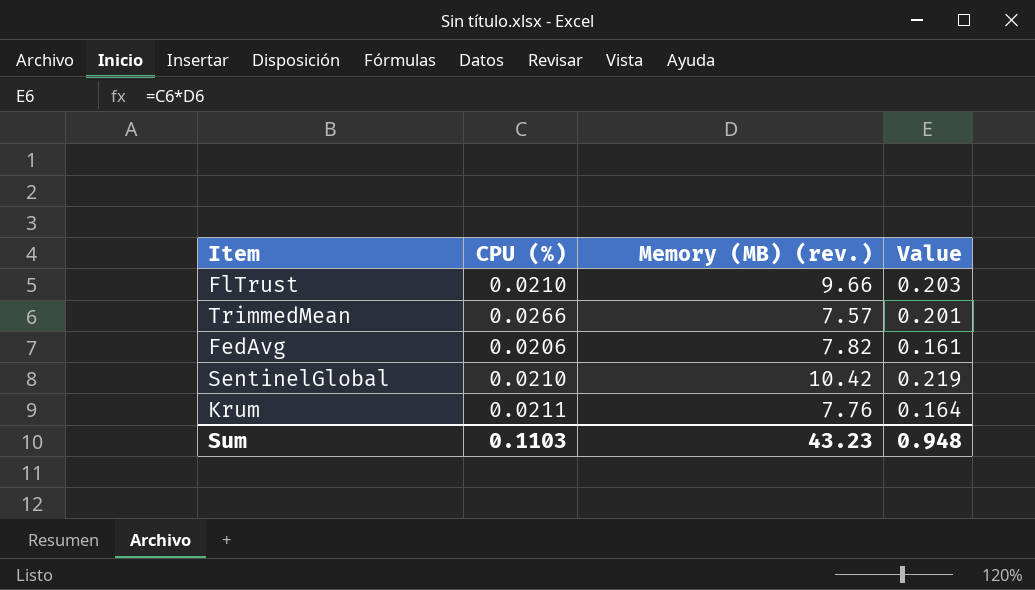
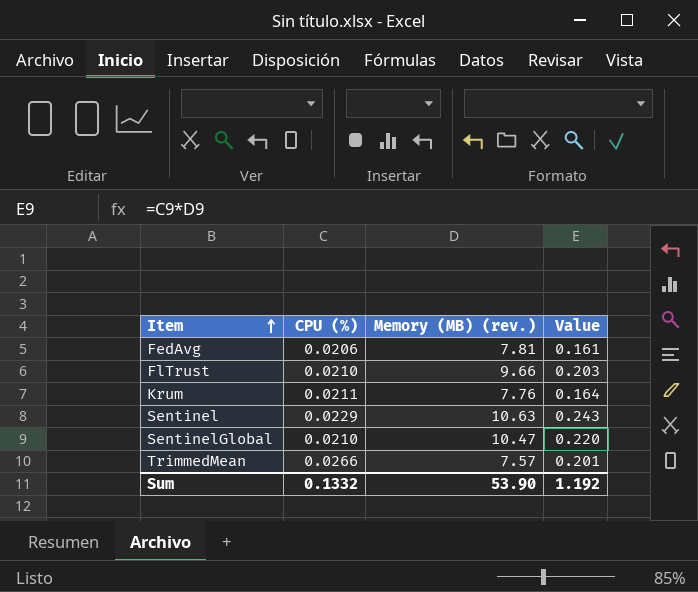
row order: none -> Item ascending
FedAvg | Memory (MB) (rev.): 7.82 -> 7.81
row Sentinel: none -> 0.0229 | 10.63 | 0.243
SentinelGlobal | Memory (MB) (rev.): 10.42 -> 10.47
SentinelGlobal | Value: 0.219 -> 0.220
Sum | CPU (%): 0.1103 -> 0.1332
Sum | Memory (MB) (rev.): 43.23 -> 53.90
Sum | Value: 0.948 -> 1.192

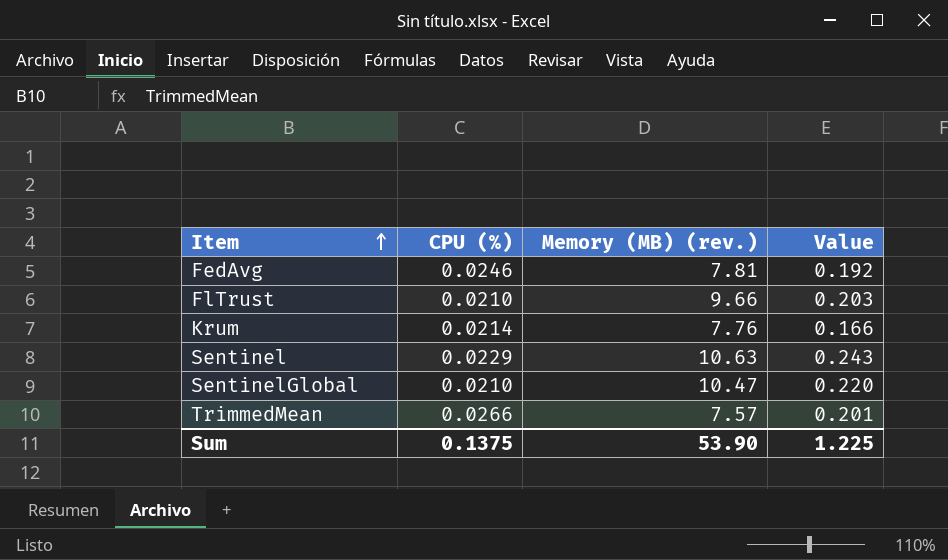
FedAvg | CPU (%): 0.0206 -> 0.0246
FedAvg | Value: 0.161 -> 0.192
Krum | CPU (%): 0.0211 -> 0.0214
Krum | Value: 0.164 -> 0.166
Sum | CPU (%): 0.1332 -> 0.1375
Sum | Value: 1.192 -> 1.225

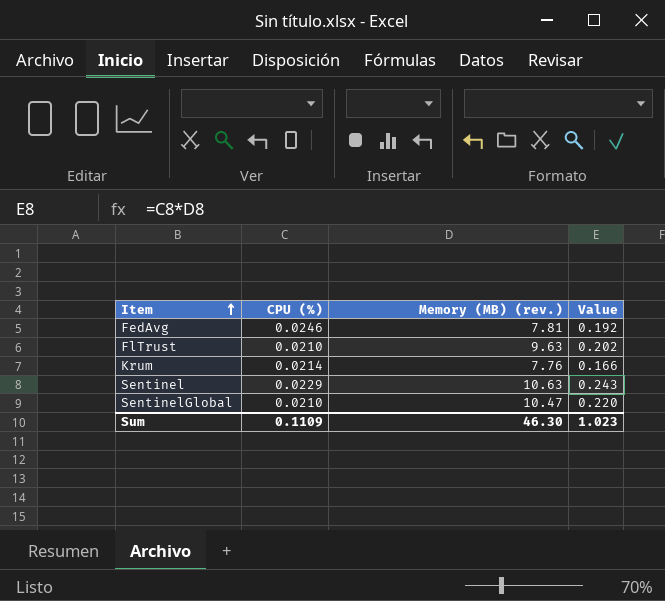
row TrimmedMean: 0.0266 | 7.57 | 0.201 -> none
FlTrust | Memory (MB) (rev.): 9.66 -> 9.63
FlTrust | Value: 0.203 -> 0.202
Sum | CPU (%): 0.1375 -> 0.1109
Sum | Memory (MB) (rev.): 53.90 -> 46.30
Sum | Value: 1.225 -> 1.023

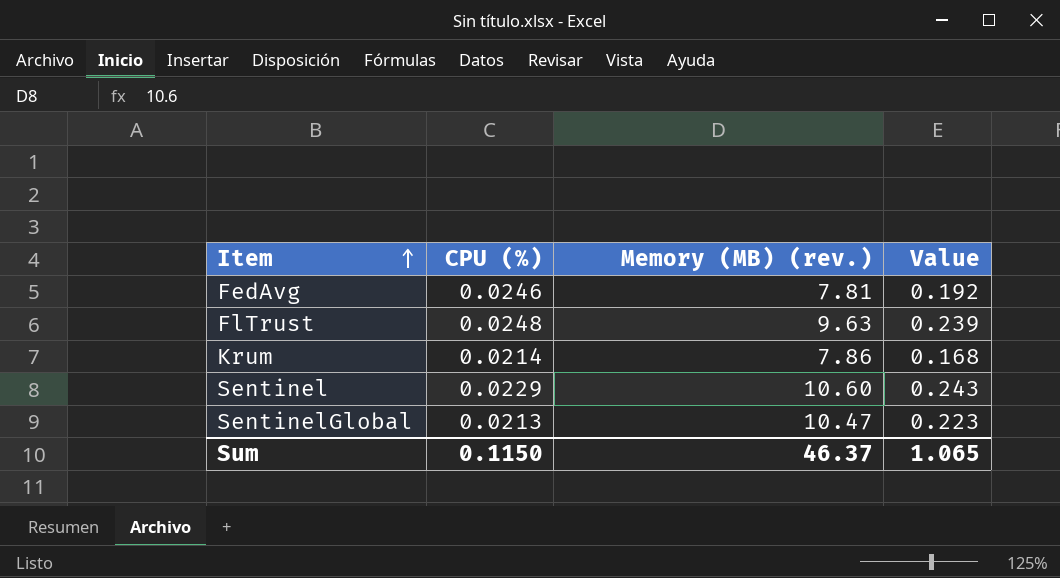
FlTrust | CPU (%): 0.0210 -> 0.0248
FlTrust | Value: 0.202 -> 0.239
Krum | Memory (MB) (rev.): 7.76 -> 7.86
Krum | Value: 0.166 -> 0.168
Sentinel | Memory (MB) (rev.): 10.63 -> 10.60
SentinelGlobal | CPU (%): 0.0210 -> 0.0213
SentinelGlobal | Value: 0.220 -> 0.223
Sum | CPU (%): 0.1109 -> 0.1150
Sum | Memory (MB) (rev.): 46.30 -> 46.37
Sum | Value: 1.023 -> 1.065

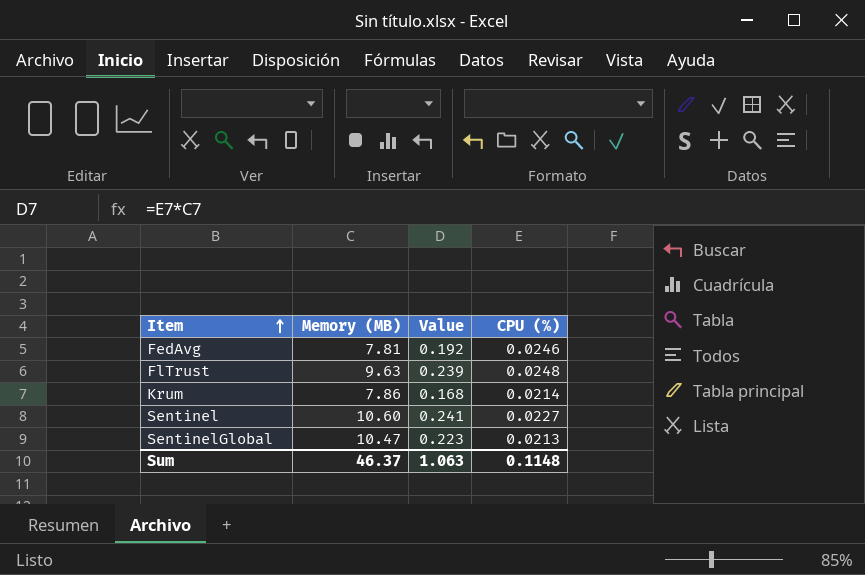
column name: Memory (MB) (rev.) -> Memory (MB)
column CPU (%) | position: 2 -> 4
Sentinel | Value: 0.243 -> 0.241
Sentinel | CPU (%): 0.0229 -> 0.0227
Sum | Value: 1.065 -> 1.063
Sum | CPU (%): 0.1150 -> 0.1148

